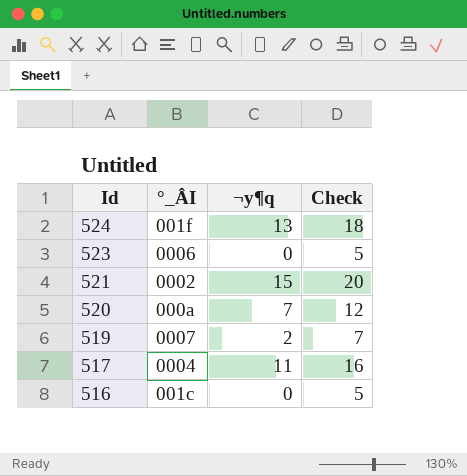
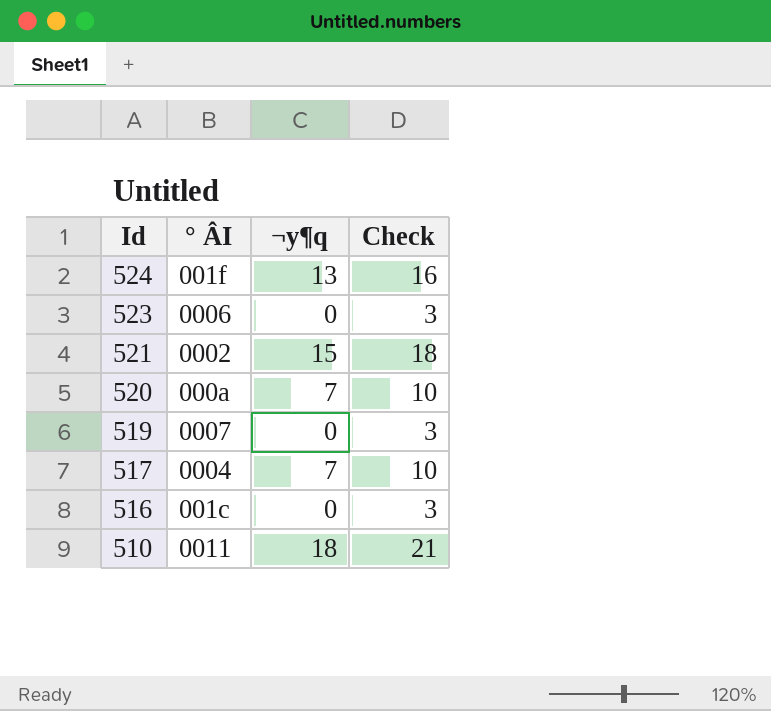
column name: °_ÂI -> ° ÂI
column Check | formula: [¬y¶q] + 5 -> [¬y¶q] + 3
519 | ¬y¶q: 2 -> 0
517 | ¬y¶q: 11 -> 7
row 510: none -> 0011 | 18 | 21

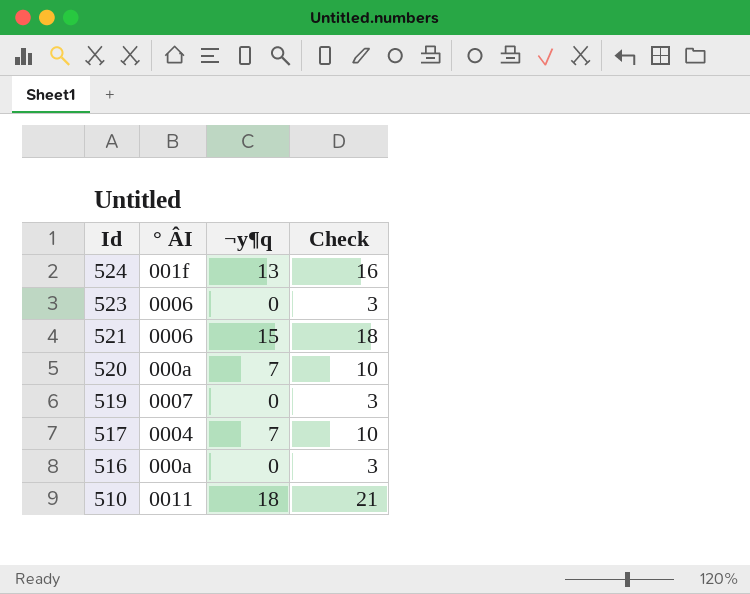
521 | ° ÂI: 0002 -> 0006
516 | ° ÂI: 001c -> 000a

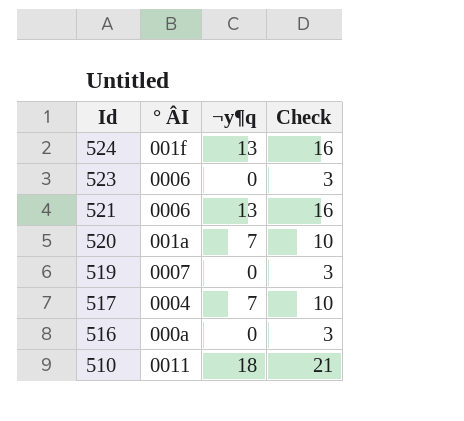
521 | ¬y¶q: 15 -> 13
521 | Check: 18 -> 16
520 | ° ÂI: 000a -> 001a

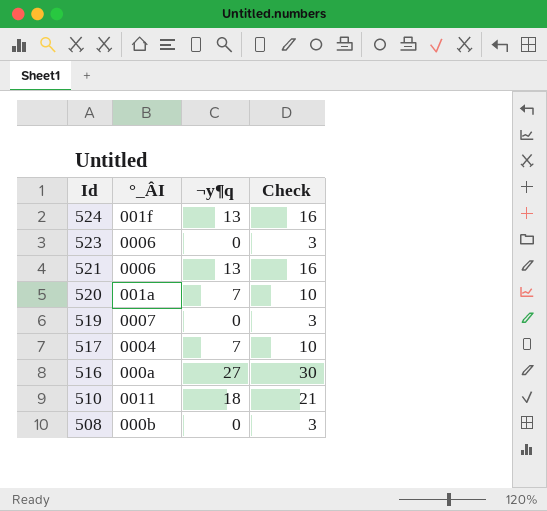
column name: ° ÂI -> °_ÂI
516 | ¬y¶q: 0 -> 27
516 | Check: 3 -> 30
row 508: none -> 000b | 0 | 3

